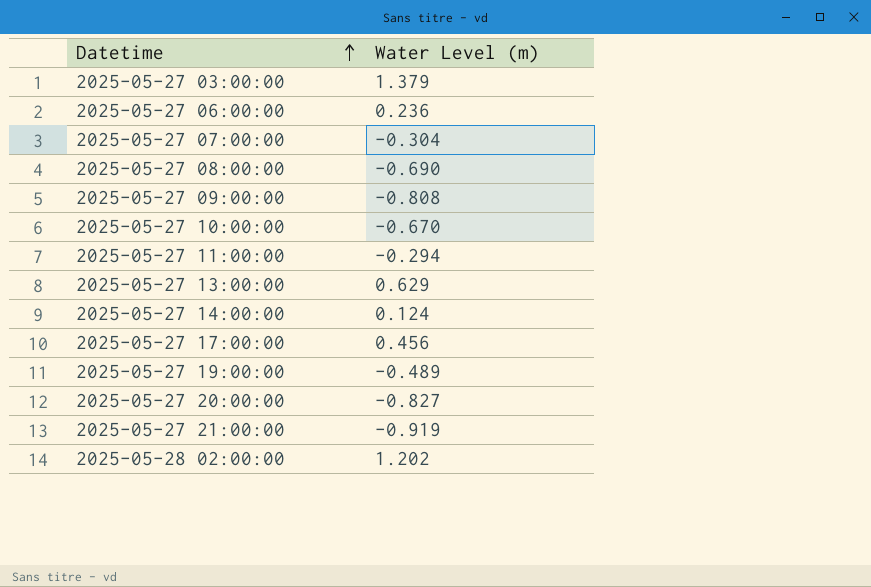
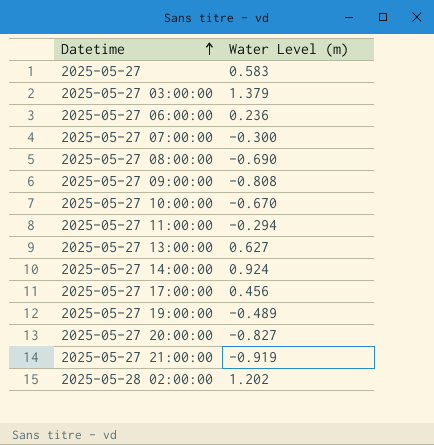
row 2025-05-27: none -> 0.583
2025-05-27 07:00:00 | Water Level (m): -0.304 -> -0.300
2025-05-27 13:00:00 | Water Level (m): 0.629 -> 0.627
2025-05-27 14:00:00 | Water Level (m): 0.124 -> 0.924

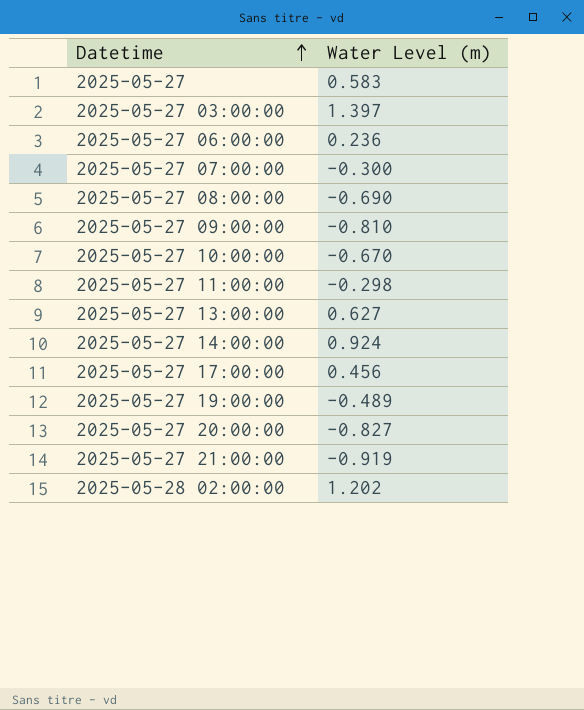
2025-05-27 03:00:00 | Water Level (m): 1.379 -> 1.397
2025-05-27 09:00:00 | Water Level (m): -0.808 -> -0.810
2025-05-27 11:00:00 | Water Level (m): -0.294 -> -0.298

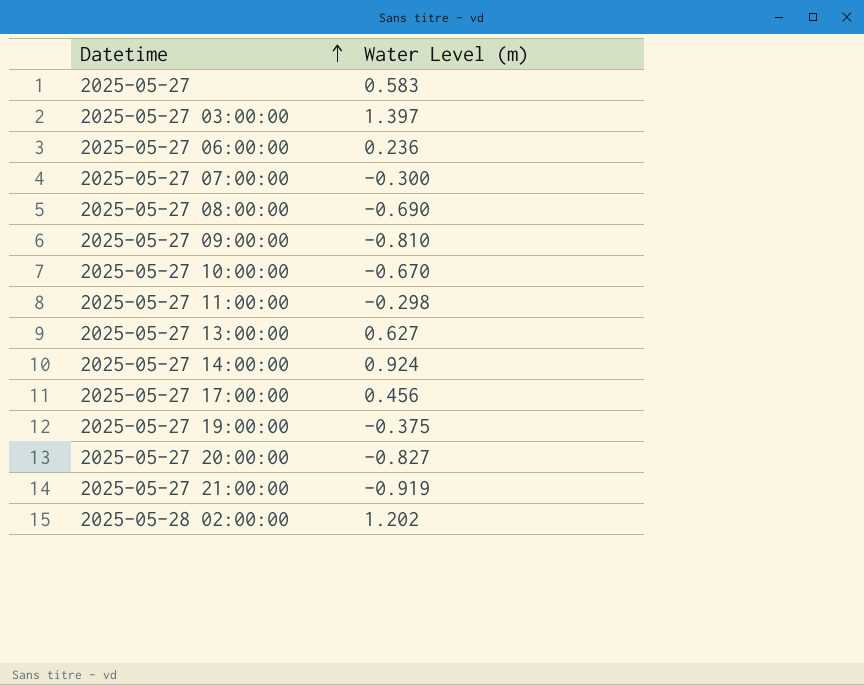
2025-05-27 19:00:00 | Water Level (m): -0.489 -> -0.375

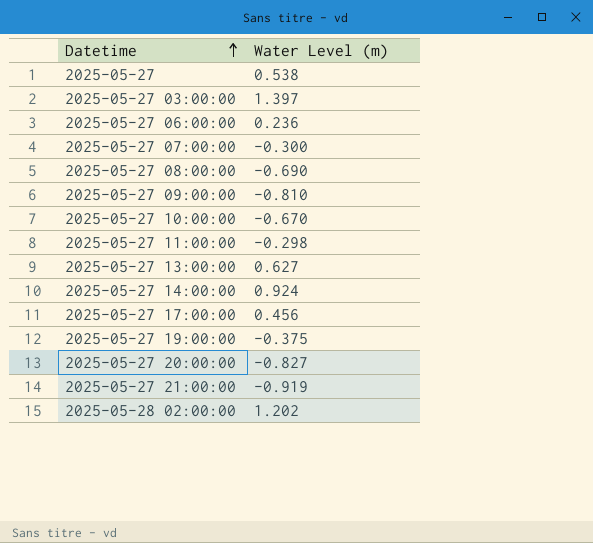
2025-05-27 | Water Level (m): 0.583 -> 0.538

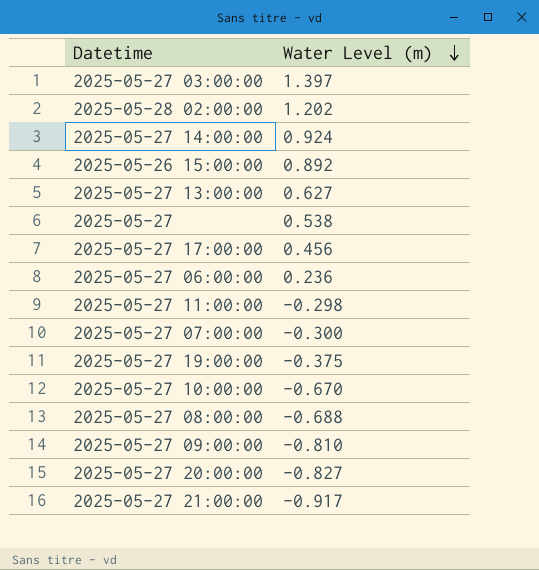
row order: Datetime ascending -> Water Level (m) descending
row 2025-05-26 15:00:00: none -> 0.892
2025-05-27 08:00:00 | Water Level (m): -0.690 -> -0.688
2025-05-27 21:00:00 | Water Level (m): -0.919 -> -0.917

